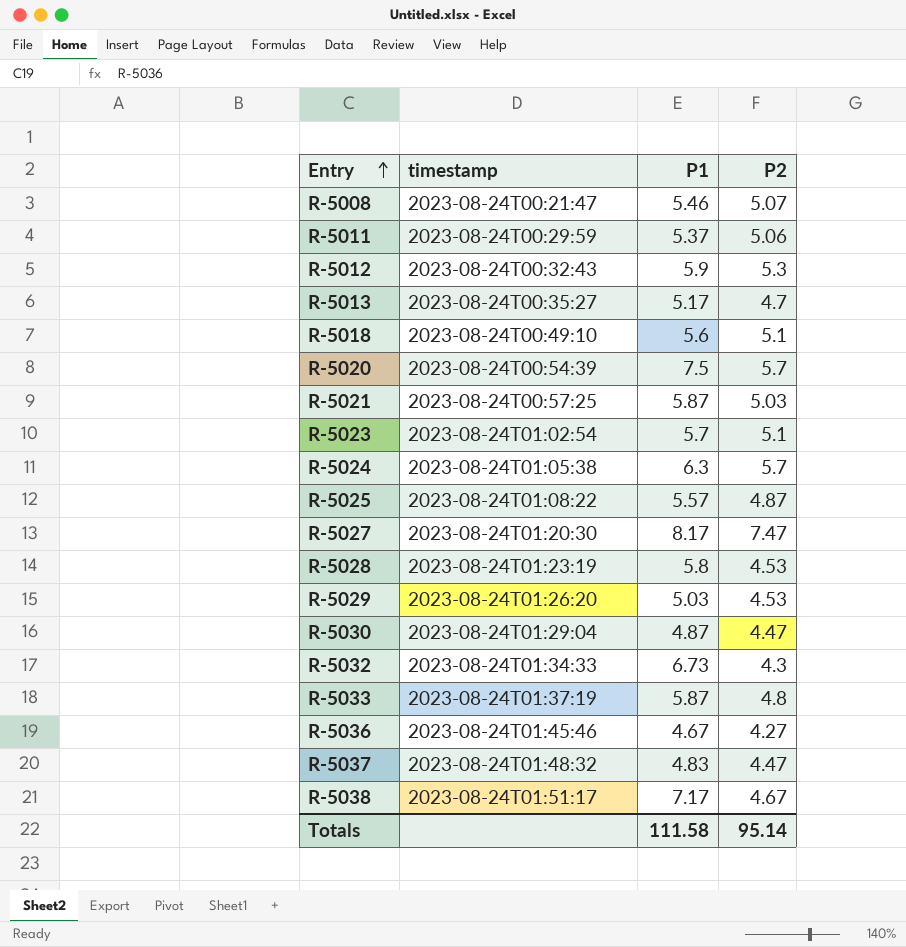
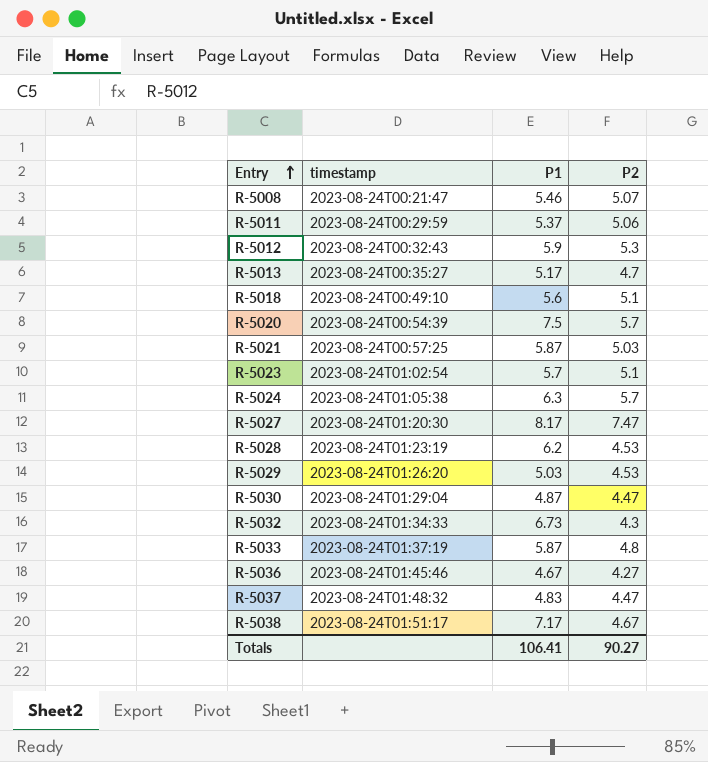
row R-5025: 2023-08-24T01:08:22 | 5.57 | 4.87 -> none
R-5028 | P1: 5.8 -> 6.2
Totals | P1: 111.58 -> 106.41
Totals | P2: 95.14 -> 90.27

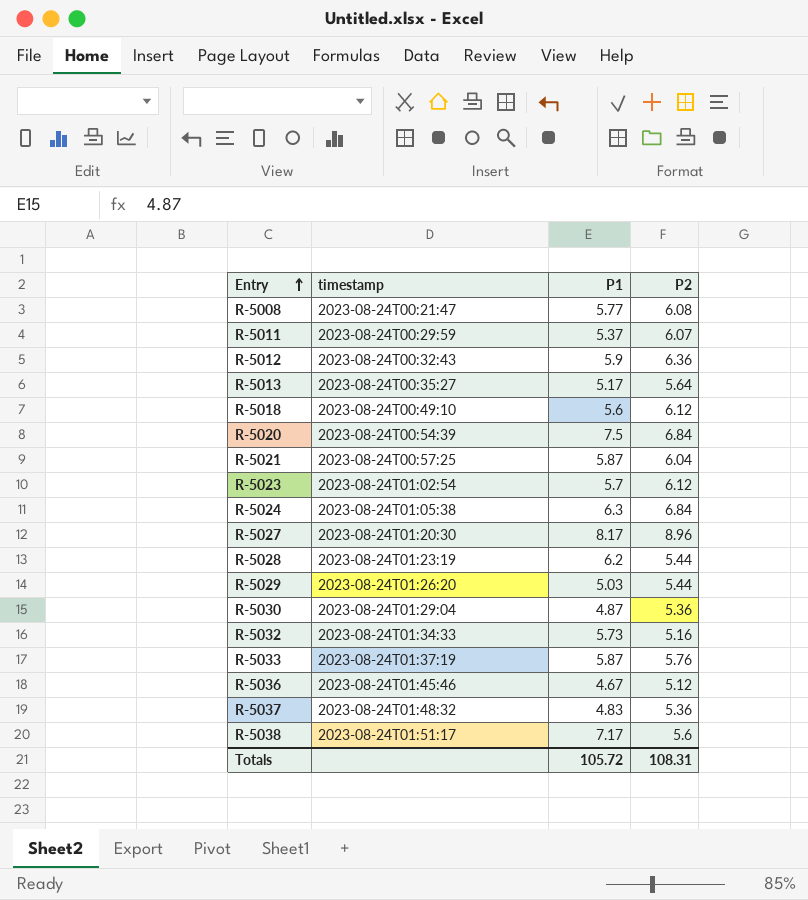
R-5008 | P1: 5.46 -> 5.77
R-5008 | P2: 5.07 -> 6.08
R-5011 | P2: 5.06 -> 6.07
R-5012 | P2: 5.3 -> 6.36
R-5013 | P2: 4.7 -> 5.64
R-5018 | P2: 5.1 -> 6.12
R-5020 | P2: 5.7 -> 6.84
R-5021 | P2: 5.03 -> 6.04
R-5023 | P2: 5.1 -> 6.12
R-5024 | P2: 5.7 -> 6.84
R-5027 | P2: 7.47 -> 8.96
R-5028 | P2: 4.53 -> 5.44
R-5029 | P2: 4.53 -> 5.44
R-5030 | P2: 4.47 -> 5.36
R-5032 | P1: 6.73 -> 5.73
R-5032 | P2: 4.3 -> 5.16
R-5033 | P2: 4.8 -> 5.76
R-5036 | P2: 4.27 -> 5.12
R-5037 | P2: 4.47 -> 5.36
R-5038 | P2: 4.67 -> 5.6
Totals | P1: 106.41 -> 105.72
Totals | P2: 90.27 -> 108.31

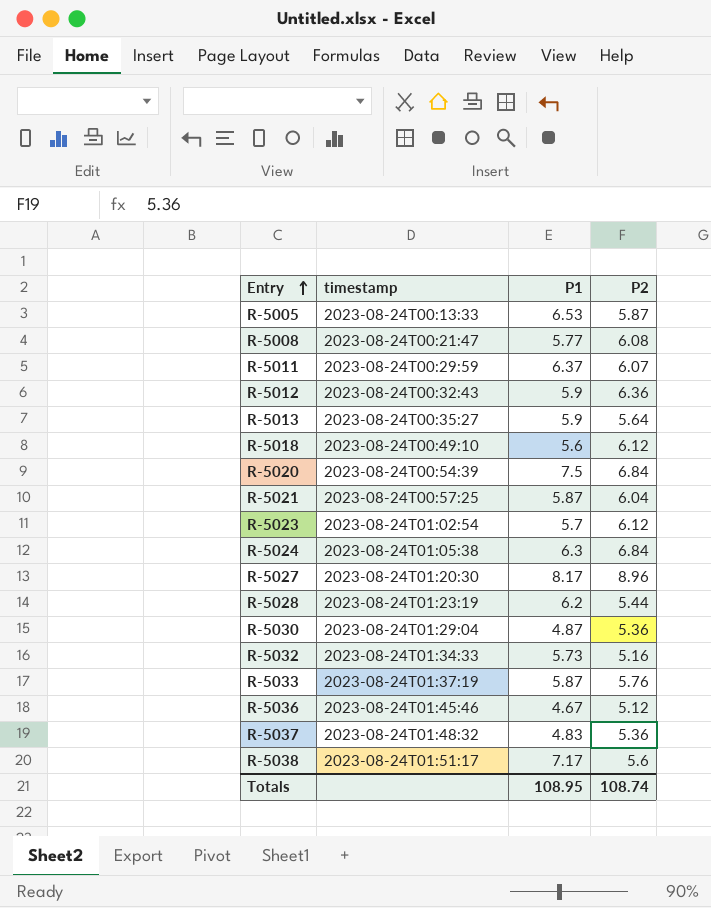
row R-5029: 2023-08-24T01:26:20 | 5.03 | 5.44 -> none
row R-5005: none -> 2023-08-24T00:13:33 | 6.53 | 5.87
R-5011 | P1: 5.37 -> 6.37
R-5013 | P1: 5.17 -> 5.9
Totals | P1: 105.72 -> 108.95
Totals | P2: 108.31 -> 108.74

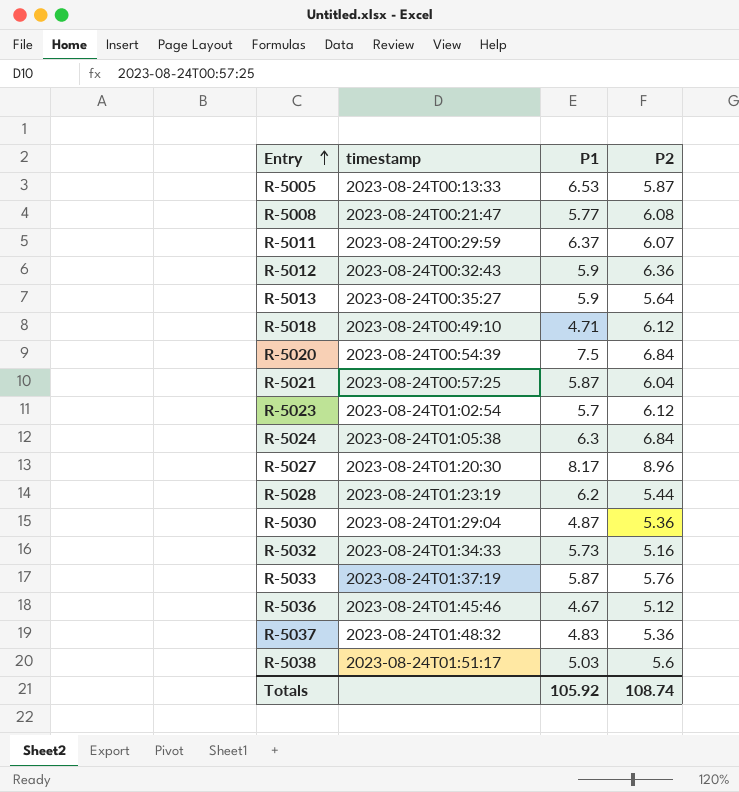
R-5018 | P1: 5.6 -> 4.71
R-5038 | P1: 7.17 -> 5.03
Totals | P1: 108.95 -> 105.92

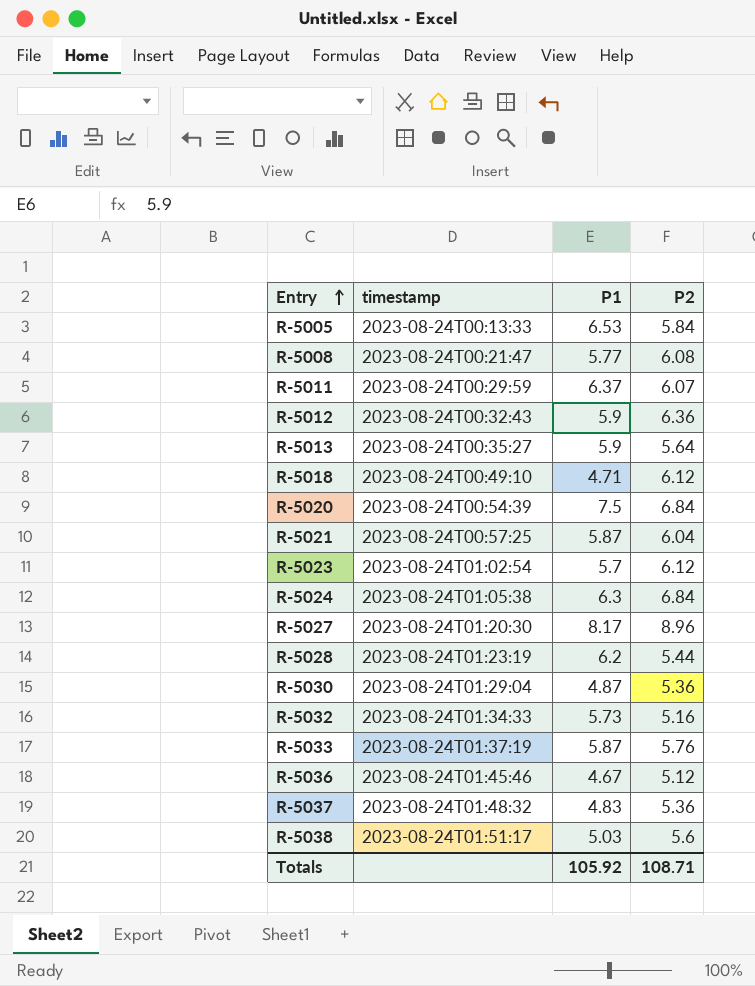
R-5005 | P2: 5.87 -> 5.84
Totals | P2: 108.74 -> 108.71

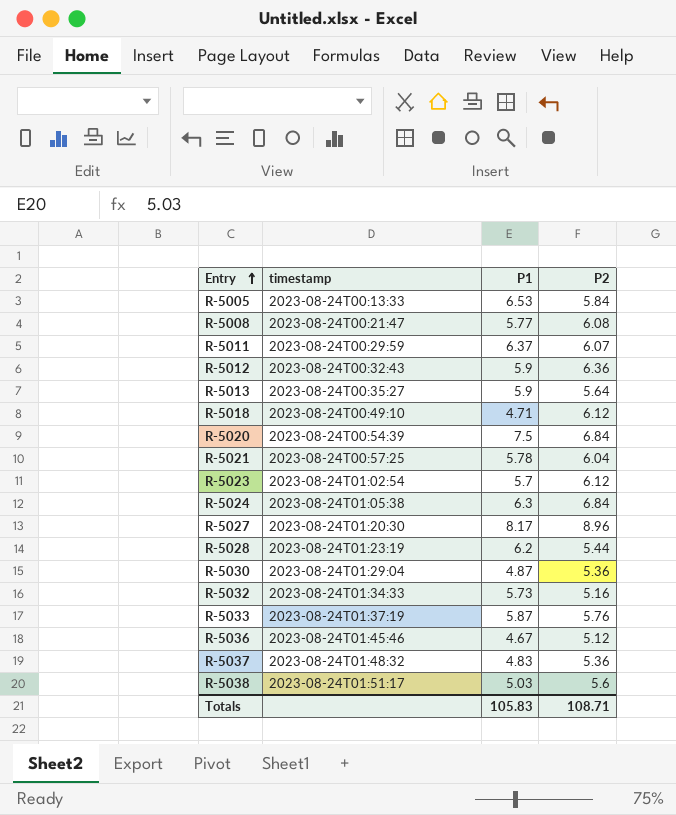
R-5021 | P1: 5.87 -> 5.78
Totals | P1: 105.92 -> 105.83

